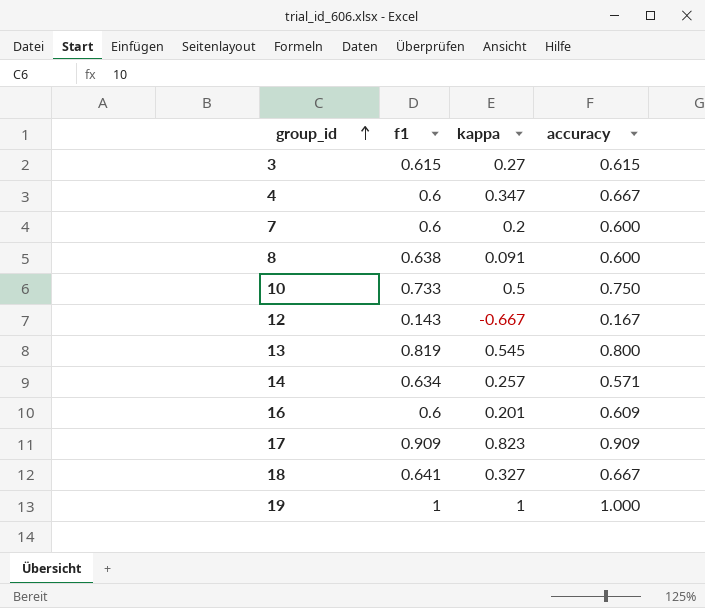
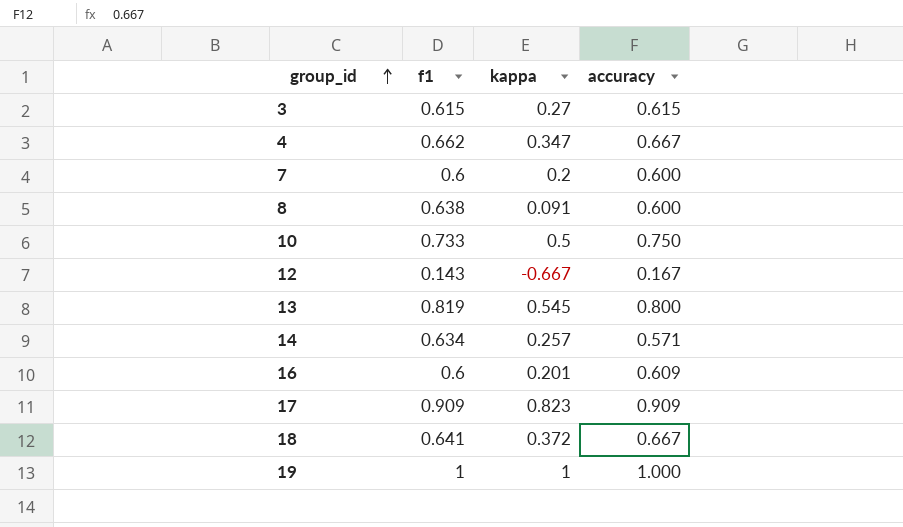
4 | f1: 0.6 -> 0.662
18 | kappa: 0.327 -> 0.372

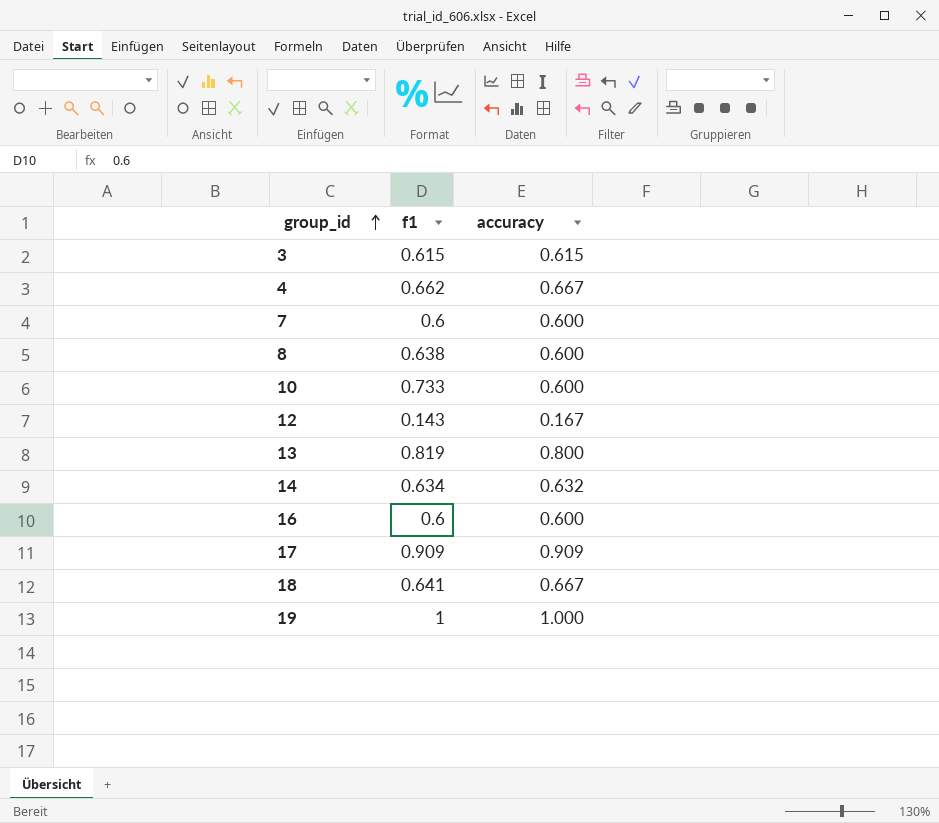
column kappa | position: 3 -> none
10 | accuracy: 0.750 -> 0.600
14 | accuracy: 0.571 -> 0.632
16 | accuracy: 0.609 -> 0.600

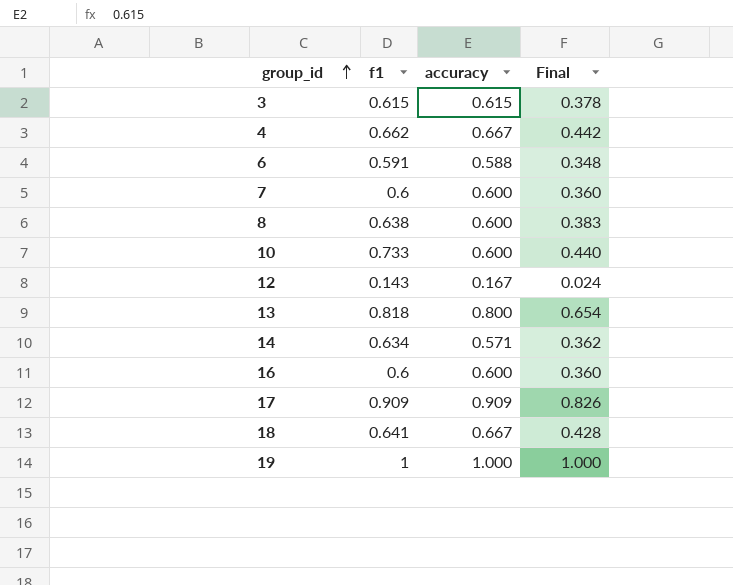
column Final | formula: none -> [f1] * [accuracy]
row 6: none -> 0.591 | 0.588 | 0.348
13 | f1: 0.819 -> 0.818
14 | accuracy: 0.632 -> 0.571

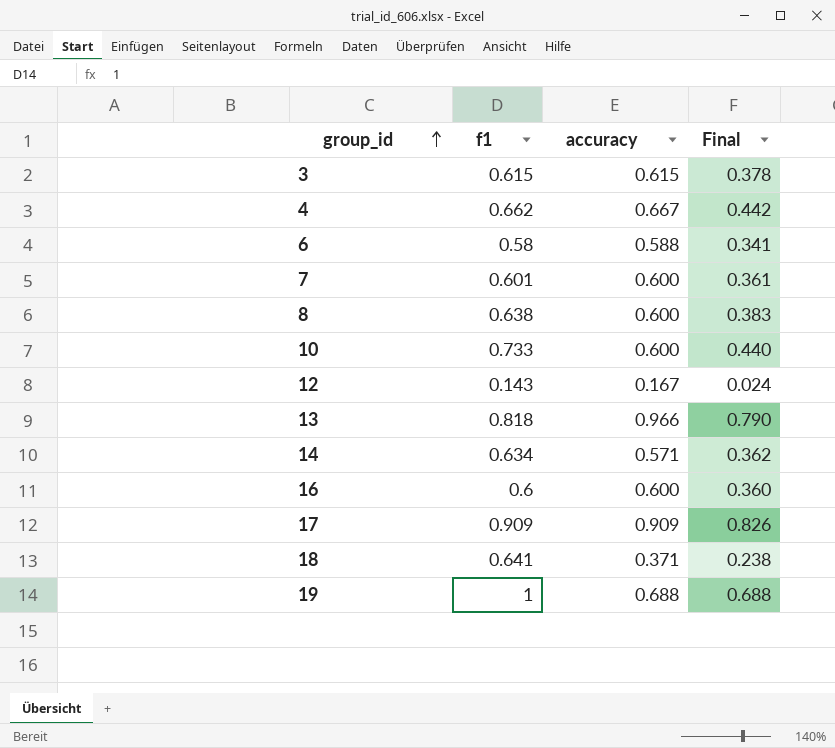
6 | f1: 0.591 -> 0.58
6 | Final: 0.348 -> 0.341
7 | f1: 0.6 -> 0.601
7 | Final: 0.360 -> 0.361
13 | accuracy: 0.800 -> 0.966
13 | Final: 0.654 -> 0.790
18 | accuracy: 0.667 -> 0.371
18 | Final: 0.428 -> 0.238
19 | accuracy: 1.000 -> 0.688
19 | Final: 1.000 -> 0.688

